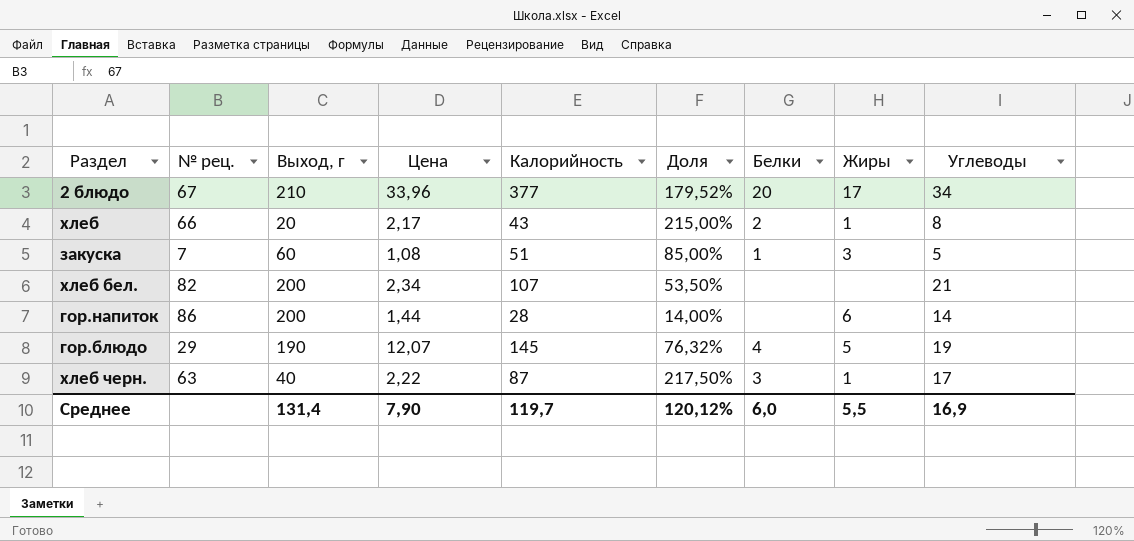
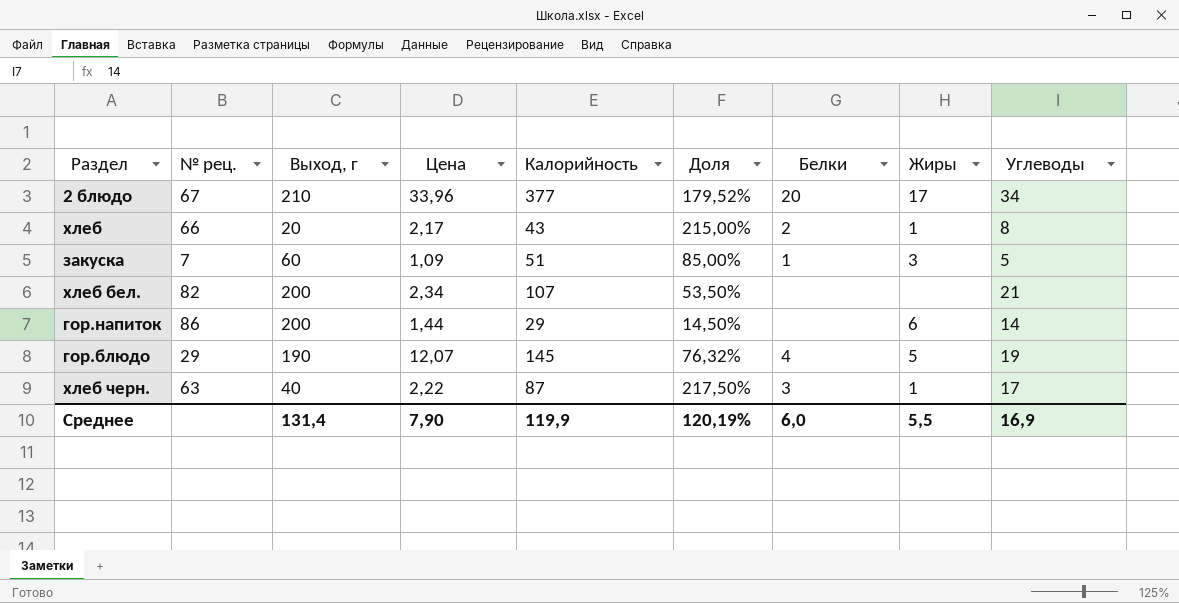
закуска | Цена: 1,08 -> 1,09
гор.напиток | Калорийность: 28 -> 29
гор.напиток | Доля: 14,00% -> 14,50%
Среднее | Калорийность: 119,7 -> 119,9
Среднее | Доля: 120,12% -> 120,19%

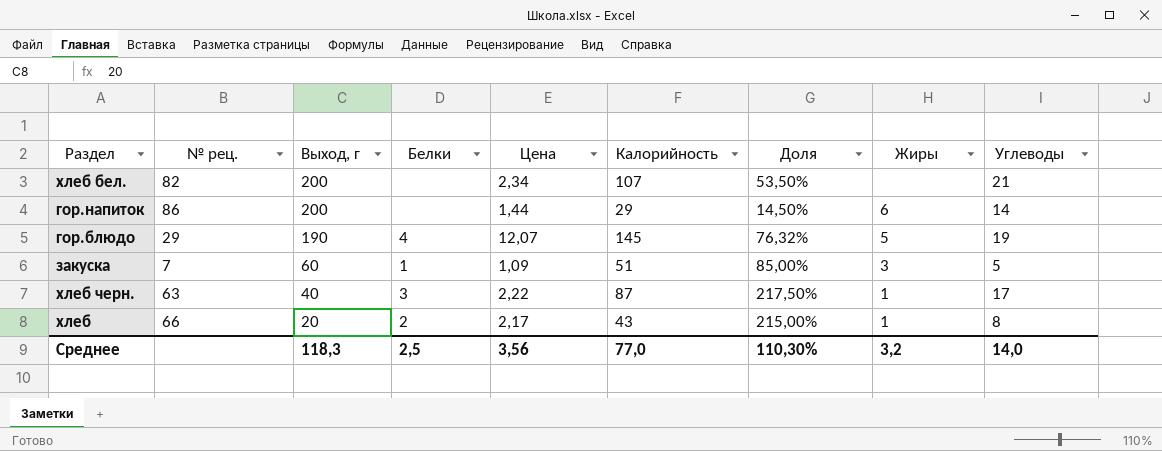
row order: none -> Выход, г descending
column Белки | position: 7 -> 4
row 2 блюдо: 67 | 210 | 33,96 | 377 | 179,52% | 20 | 17 | 34 -> none
Среднее | Выход, г: 131,4 -> 118,3
Среднее | Белки: 6,0 -> 2,5
Среднее | Цена: 7,90 -> 3,56
Среднее | Калорийность: 119,9 -> 77,0
Среднее | Доля: 120,19% -> 110,30%
Среднее | Жиры: 5,5 -> 3,2
Среднее | Углеводы: 16,9 -> 14,0

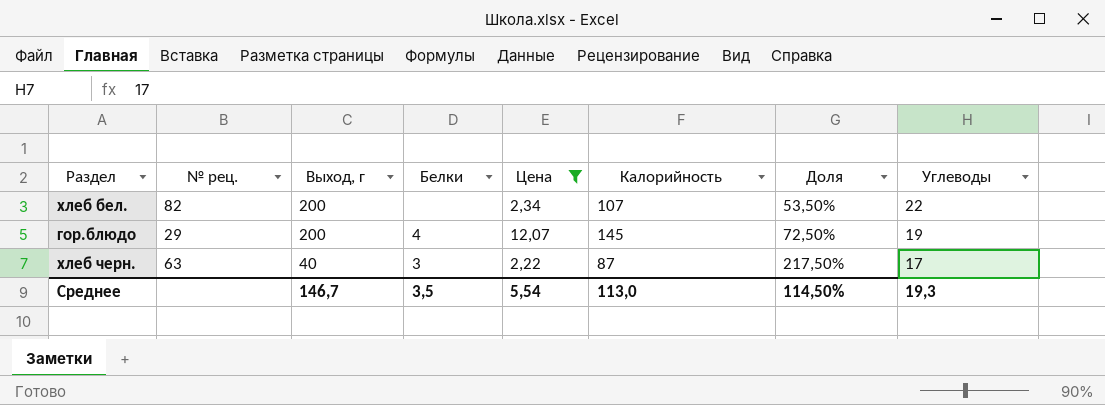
filter: none -> Цена >= 2,22
column Жиры | position: 8 -> none
хлеб бел. | Углеводы: 21 -> 22
гор.блюдо | Выход, г: 190 -> 200
гор.блюдо | Доля: 76,32% -> 72,50%
Среднее | Выход, г: 118,3 -> 146,7
Среднее | Белки: 2,5 -> 3,5
Среднее | Цена: 3,56 -> 5,54
Среднее | Калорийность: 77,0 -> 113,0
Среднее | Доля: 110,30% -> 114,50%
Среднее | Углеводы: 14,0 -> 19,3

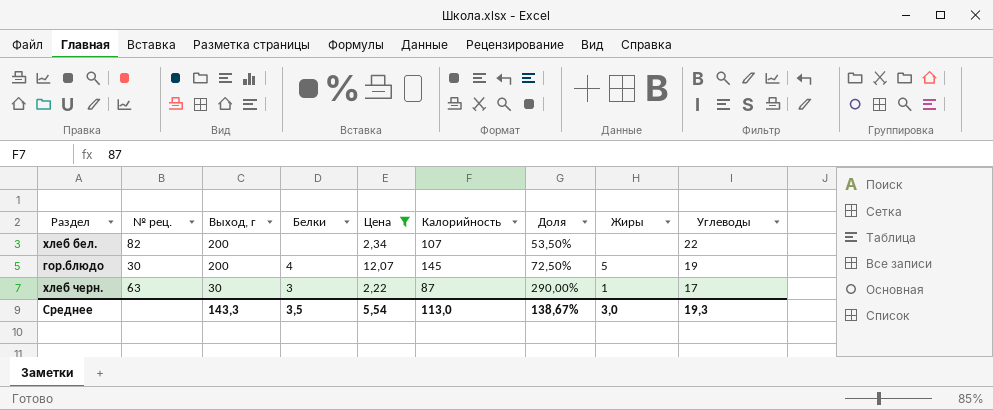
column Жиры | position: none -> 8
гор.блюдо | № рец.: 29 -> 30
хлеб черн. | Выход, г: 40 -> 30
хлеб черн. | Доля: 217,50% -> 290,00%
Среднее | Выход, г: 146,7 -> 143,3
Среднее | Доля: 114,50% -> 138,67%

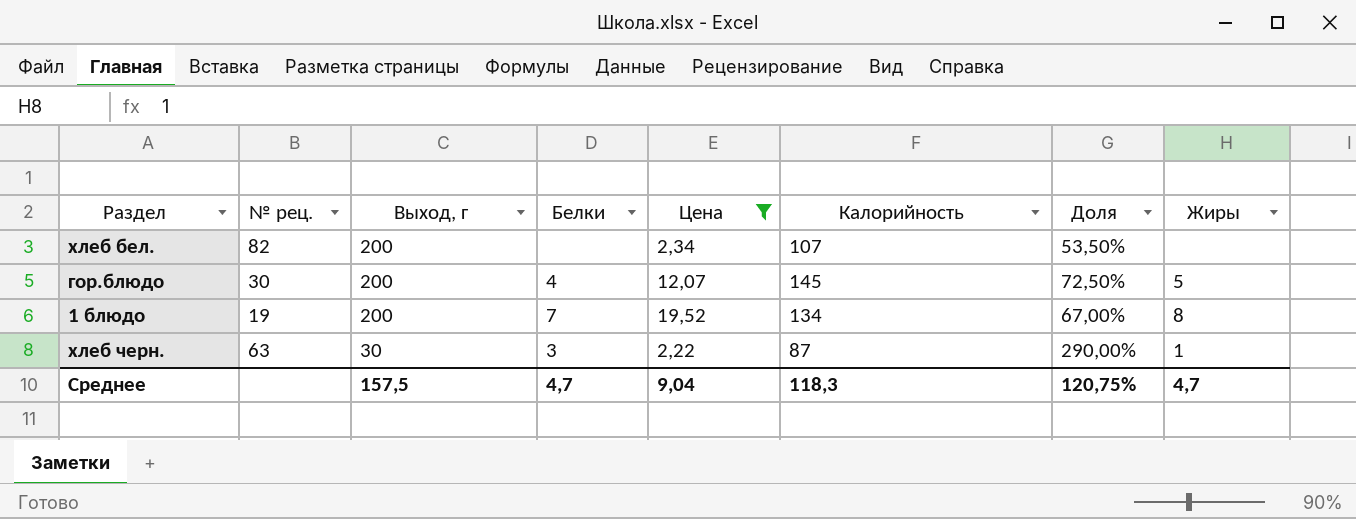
column Углеводы | position: 9 -> none
row 1 блюдо: none -> 19 | 200 | 7 | 19,52 | 134 | 67,00% | 8
Среднее | Выход, г: 143,3 -> 157,5
Среднее | Белки: 3,5 -> 4,7
Среднее | Цена: 5,54 -> 9,04
Среднее | Калорийность: 113,0 -> 118,3
Среднее | Доля: 138,67% -> 120,75%
Среднее | Жиры: 3,0 -> 4,7

